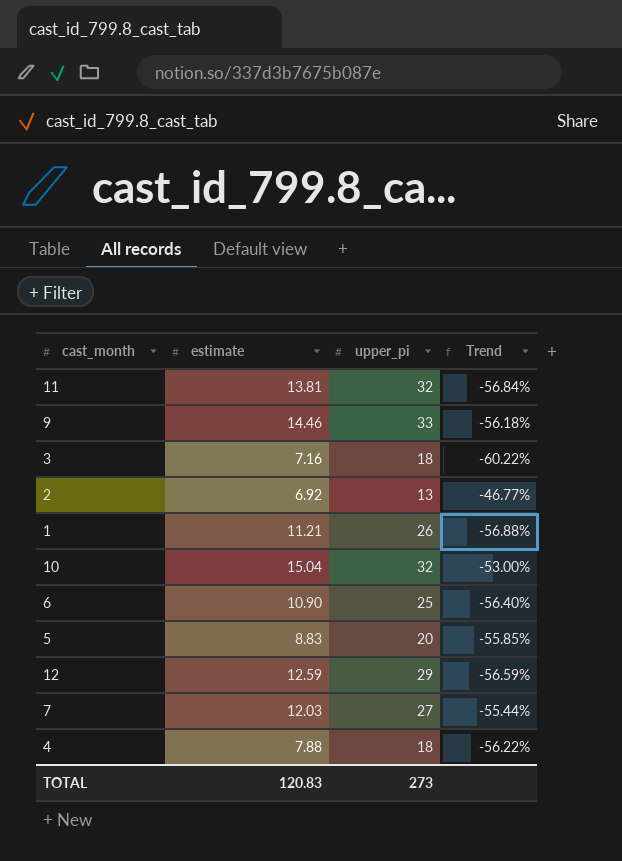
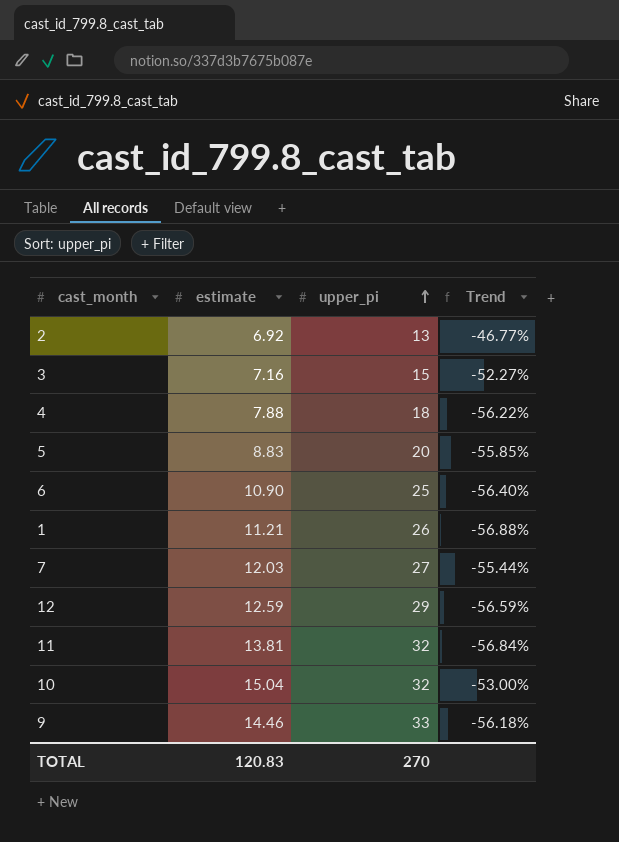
row order: none -> upper_pi ascending
3 | upper_pi: 18 -> 15
3 | Trend: -60.22% -> -52.27%
TOTAL | upper_pi: 273 -> 270

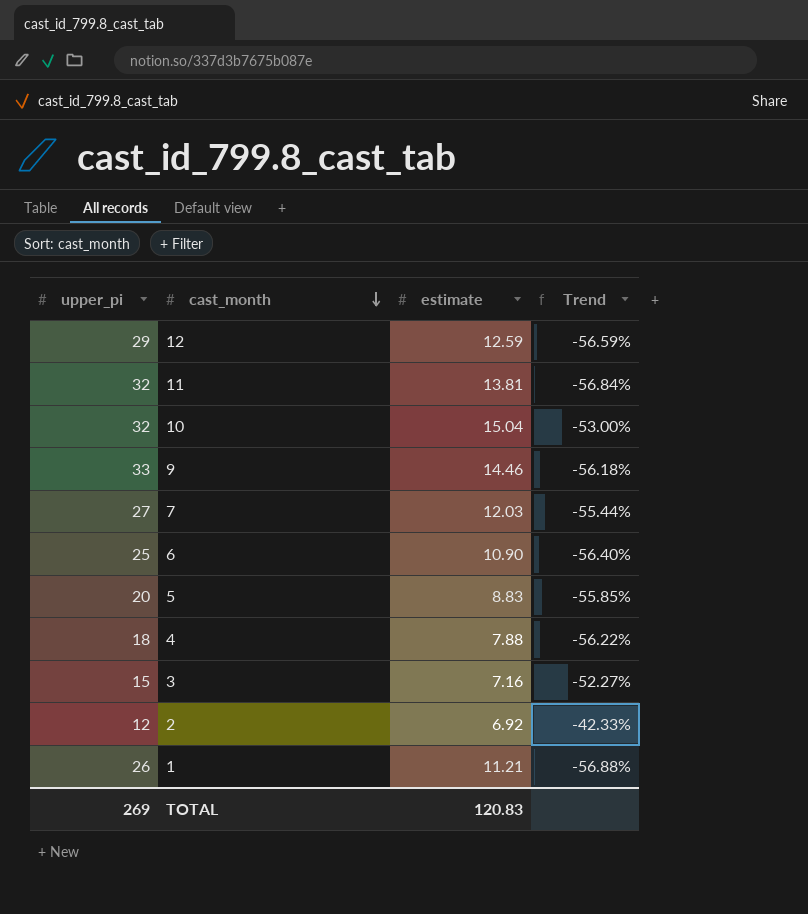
row order: upper_pi ascending -> cast_month descending
column upper_pi | position: 3 -> 1
2 | upper_pi: 13 -> 12
2 | Trend: -46.77% -> -42.33%
TOTAL | upper_pi: 270 -> 269

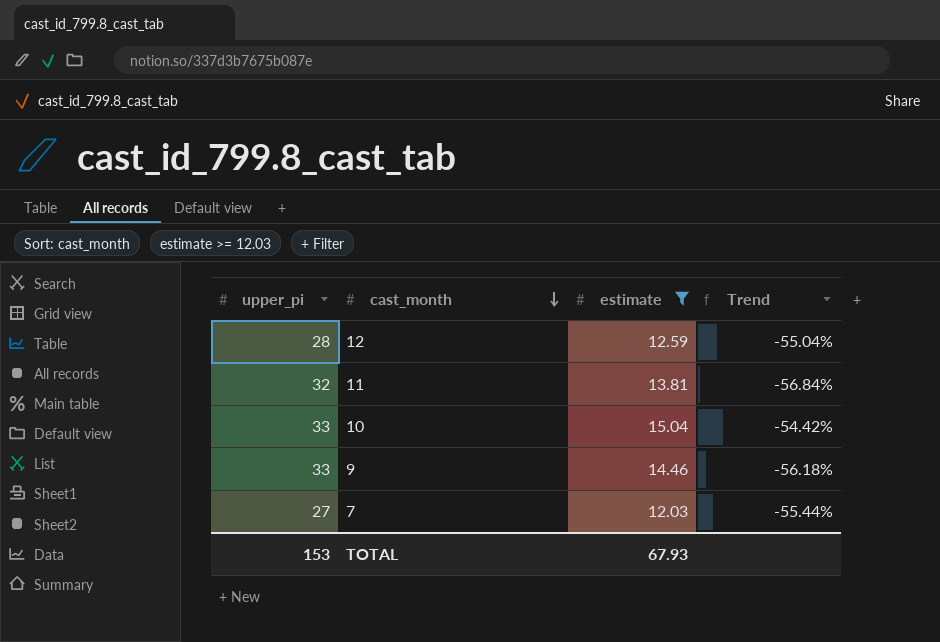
filter: none -> estimate >= 12.03
12 | upper_pi: 29 -> 28
12 | Trend: -56.59% -> -55.04%
10 | upper_pi: 32 -> 33
10 | Trend: -53.00% -> -54.42%
TOTAL | upper_pi: 269 -> 153
TOTAL | estimate: 120.83 -> 67.93

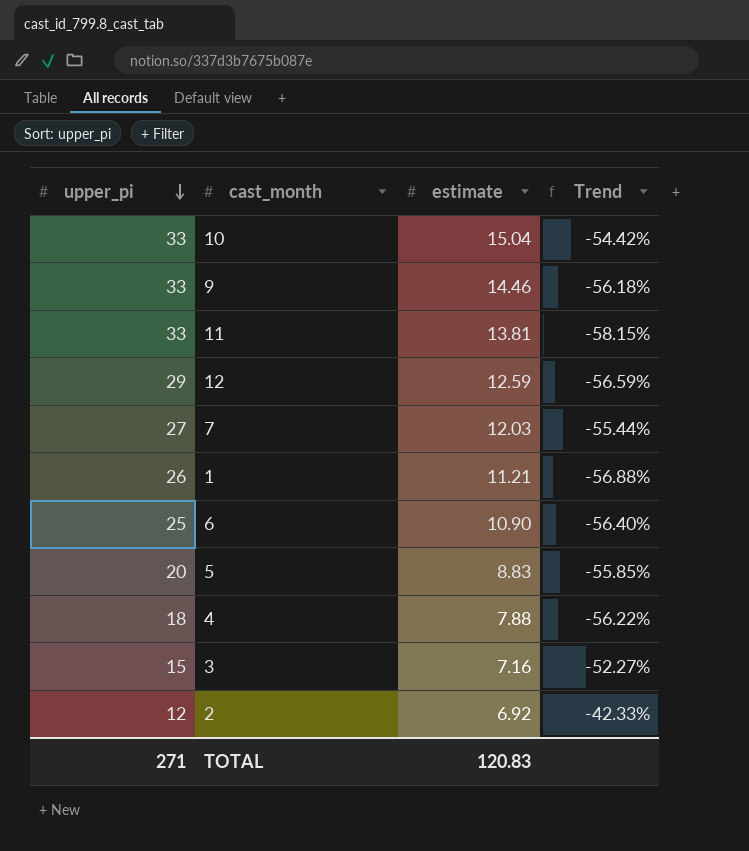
filter: estimate >= 12.03 -> none
row order: cast_month descending -> upper_pi descending
11 | upper_pi: 32 -> 33
11 | Trend: -56.84% -> -58.15%
12 | upper_pi: 28 -> 29
12 | Trend: -55.04% -> -56.59%
TOTAL | upper_pi: 153 -> 271
TOTAL | estimate: 67.93 -> 120.83

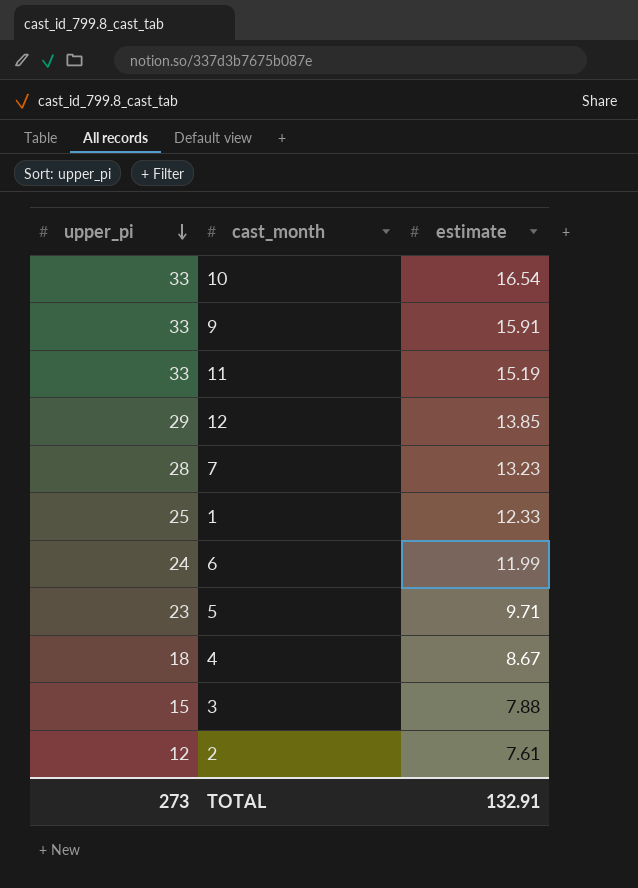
column Trend | formula: ([estimate] - [upper_pi]) / [upper_pi] -> none
10 | estimate: 15.04 -> 16.54
9 | estimate: 14.46 -> 15.91
11 | estimate: 13.81 -> 15.19
12 | estimate: 12.59 -> 13.85
7 | upper_pi: 27 -> 28
7 | estimate: 12.03 -> 13.23
1 | upper_pi: 26 -> 25
1 | estimate: 11.21 -> 12.33
6 | upper_pi: 25 -> 24
6 | estimate: 10.90 -> 11.99
5 | upper_pi: 20 -> 23
5 | estimate: 8.83 -> 9.71
4 | estimate: 7.88 -> 8.67
3 | estimate: 7.16 -> 7.88
2 | estimate: 6.92 -> 7.61
TOTAL | upper_pi: 271 -> 273
TOTAL | estimate: 120.83 -> 132.91

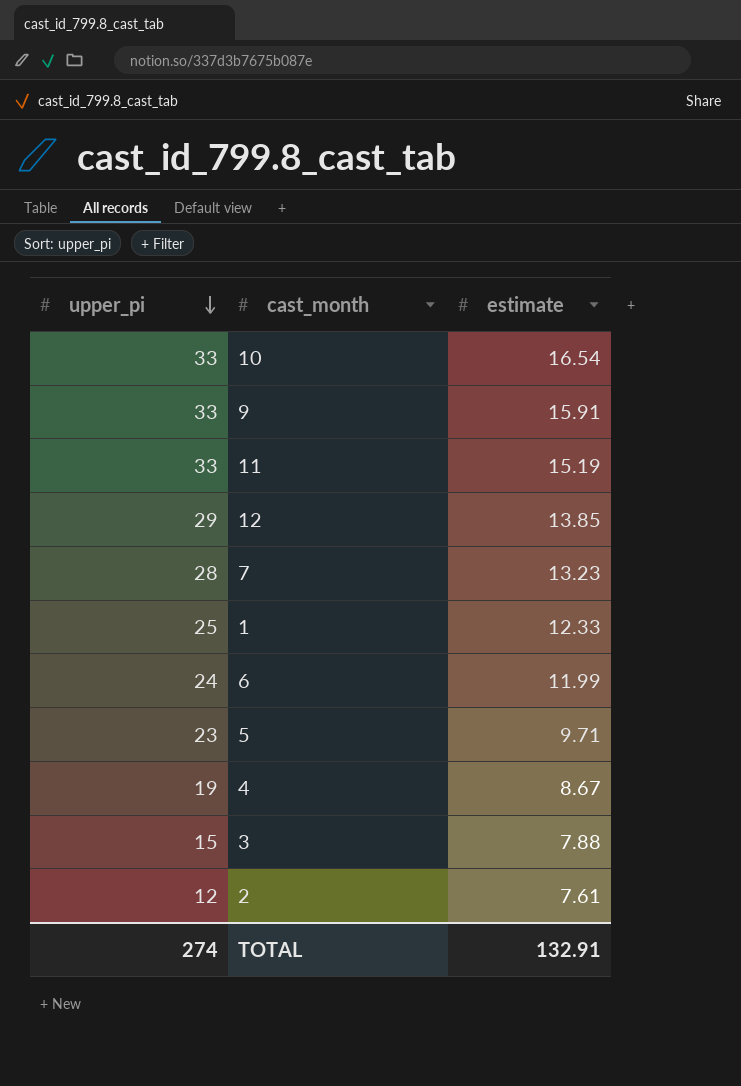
4 | upper_pi: 18 -> 19
TOTAL | upper_pi: 273 -> 274

